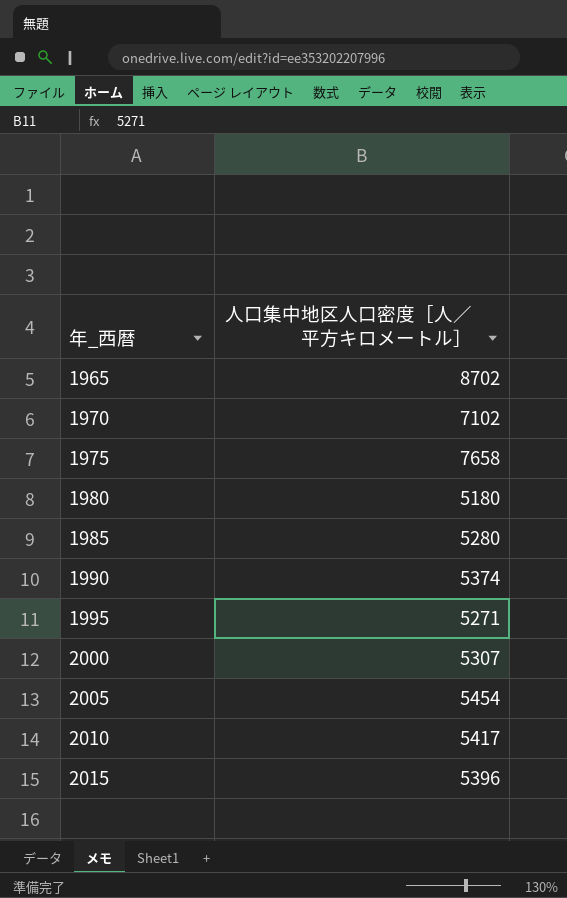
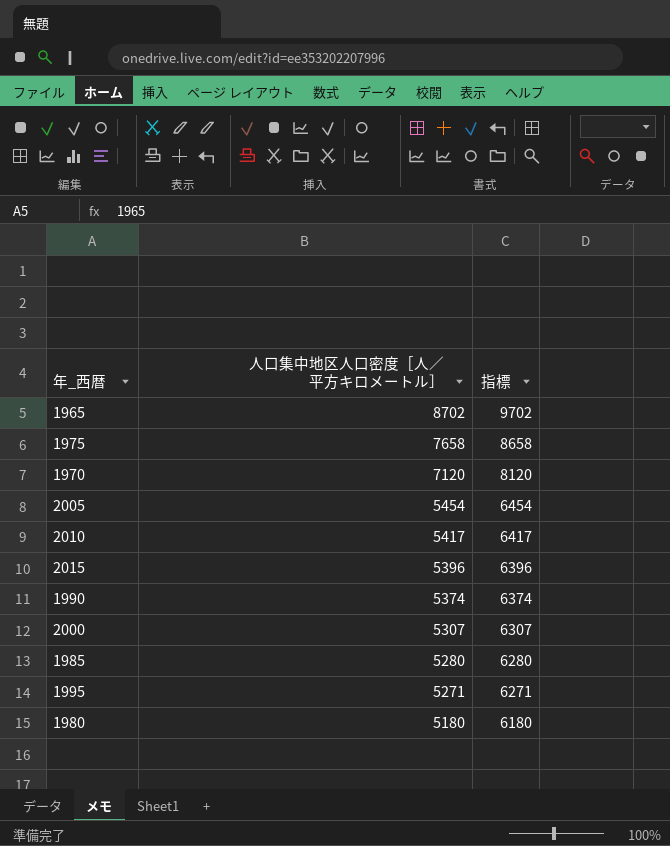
row order: 年_西暦 ascending -> 人口集中地区人口密度［人／平方キロメートル］ descending
column 指標 | formula: none -> [人口集中地区人口密度［人／平方キロメートル］] + 1000
1970 | 人口集中地区人口密度［人／平方キロメートル］: 7102 -> 7120

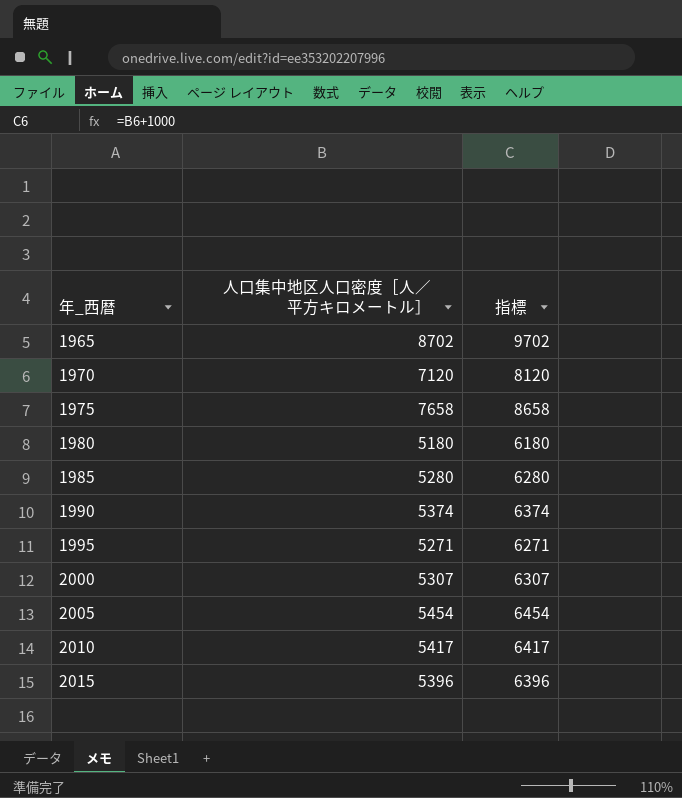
row order: 人口集中地区人口密度［人／平方キロメートル］ descending -> 年_西暦 ascending

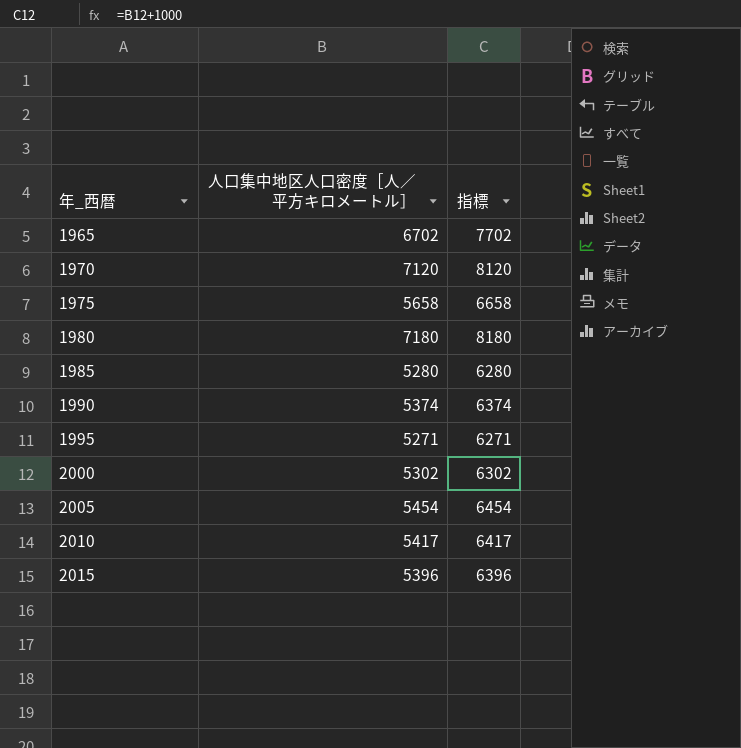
1965 | 人口集中地区人口密度［人／平方キロメートル］: 8702 -> 6702
1965 | 指標: 9702 -> 7702
1975 | 人口集中地区人口密度［人／平方キロメートル］: 7658 -> 5658
1975 | 指標: 8658 -> 6658
1980 | 人口集中地区人口密度［人／平方キロメートル］: 5180 -> 7180
1980 | 指標: 6180 -> 8180
2000 | 人口集中地区人口密度［人／平方キロメートル］: 5307 -> 5302
2000 | 指標: 6307 -> 6302

